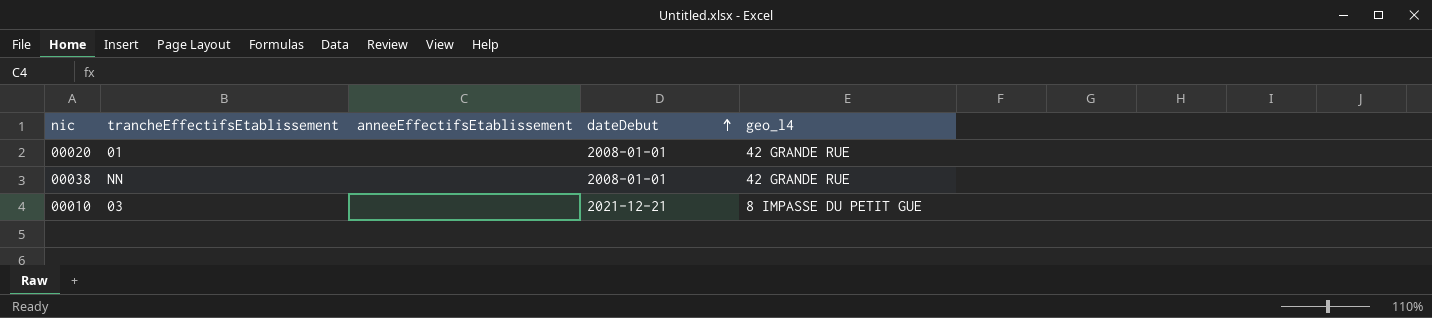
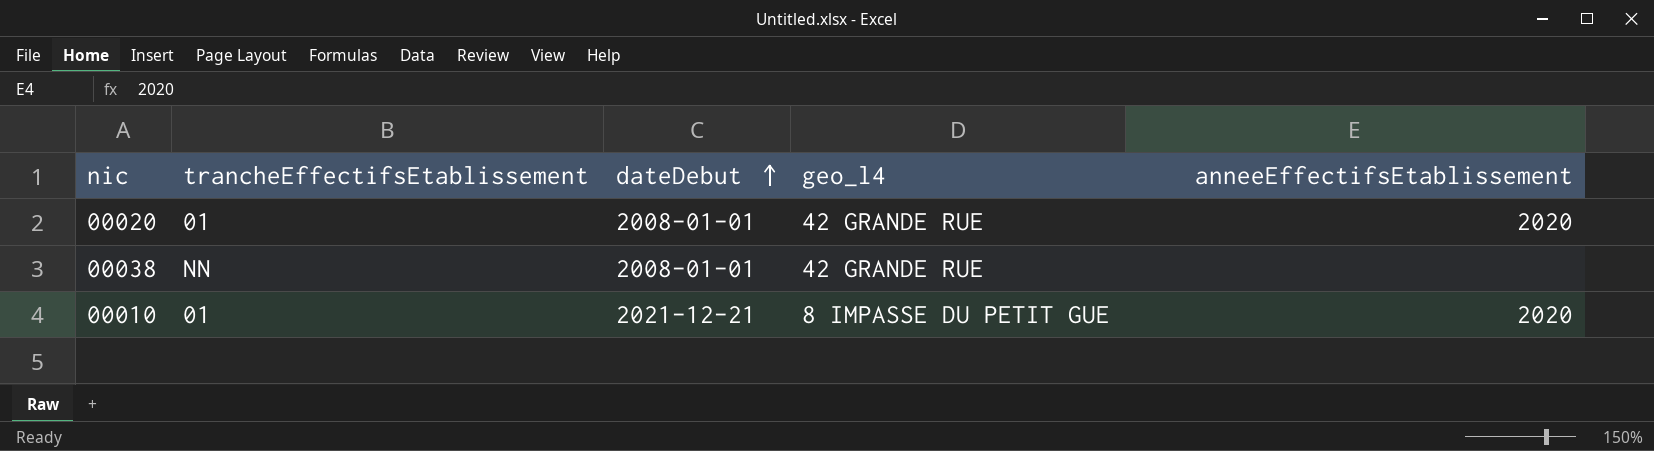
column anneeEffectifsEtablissement | position: 3 -> 5
00020 | anneeEffectifsEtablissement: none -> 2020
00010 | trancheEffectifsEtablissement: 03 -> 01
00010 | anneeEffectifsEtablissement: none -> 2020

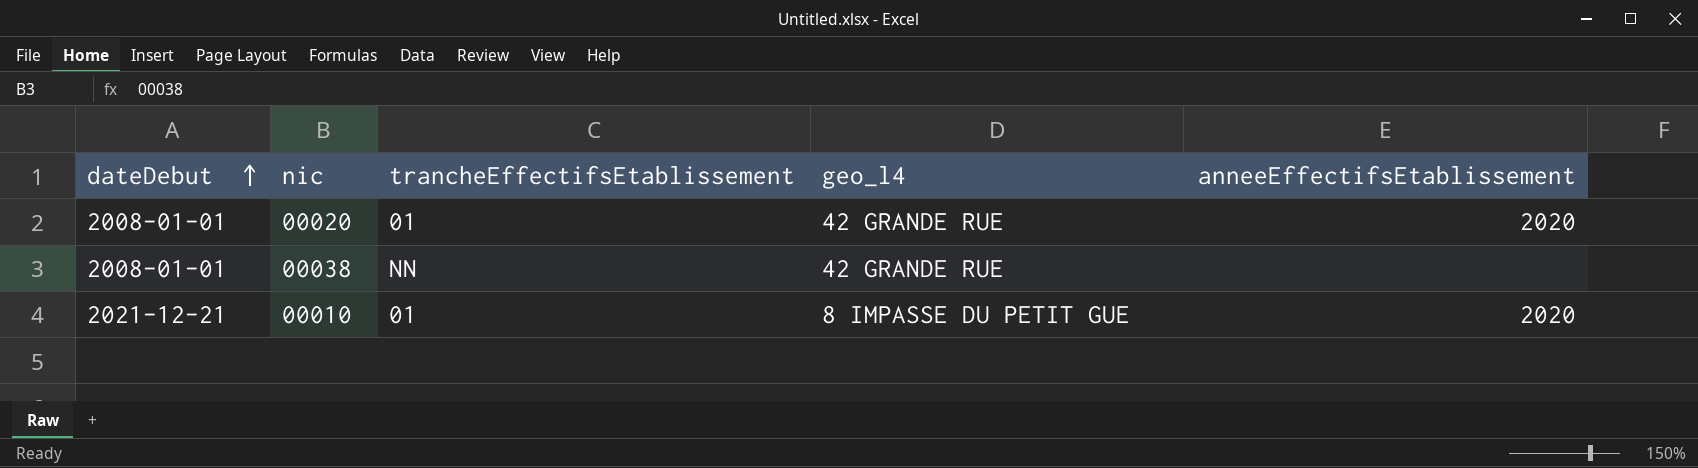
column dateDebut | position: 3 -> 1

